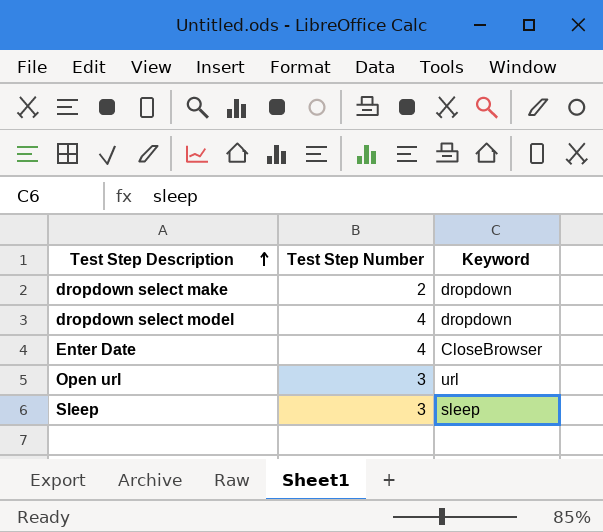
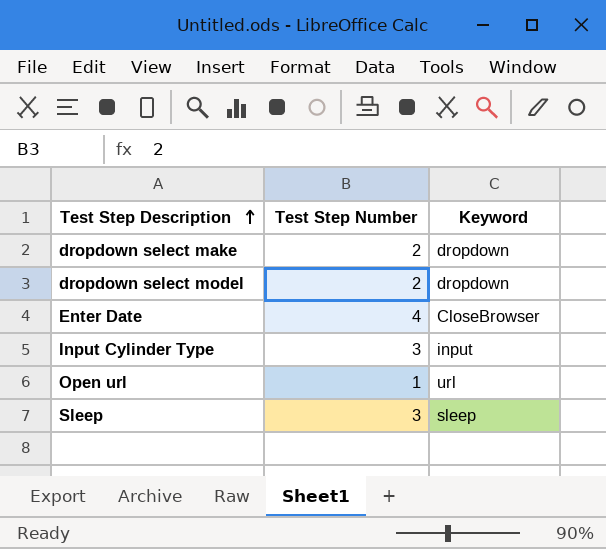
dropdown select model | Test Step Number: 4 -> 2
row Input Cylinder Type: none -> 3 | input
Open url | Test Step Number: 3 -> 1

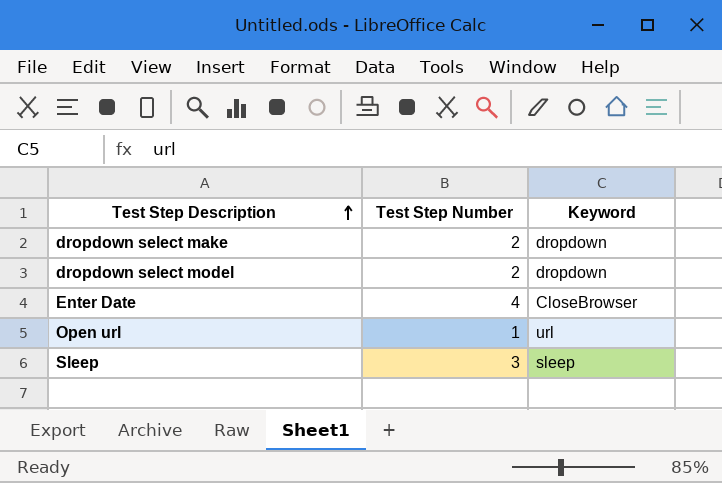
row Input Cylinder Type: 3 | input -> none

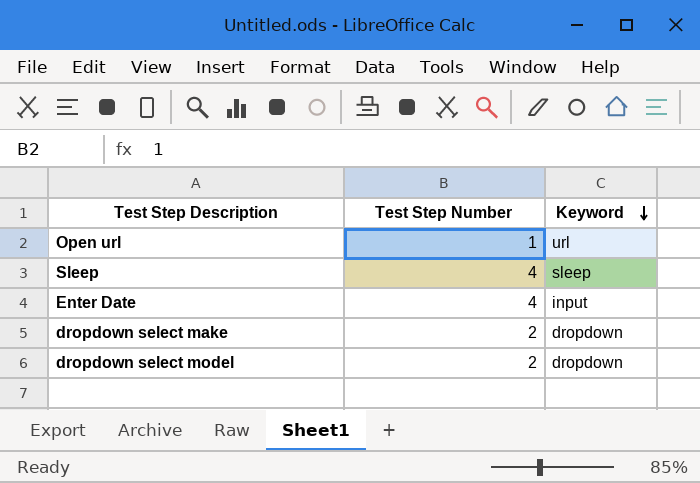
row order: Test Step Description ascending -> Keyword descending
Sleep | Test Step Number: 3 -> 4
Enter Date | Keyword: CloseBrowser -> input

